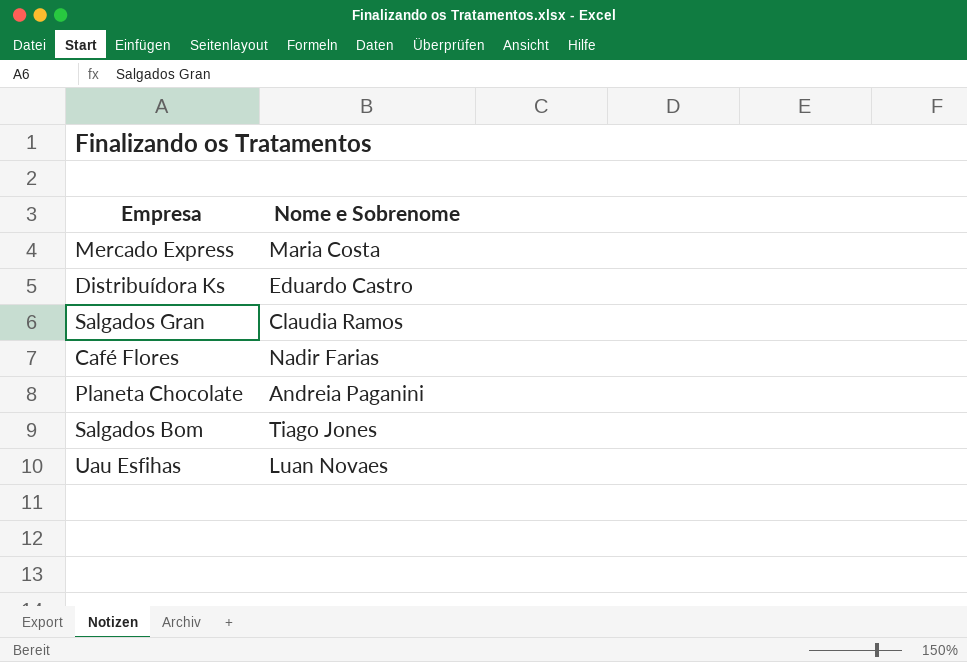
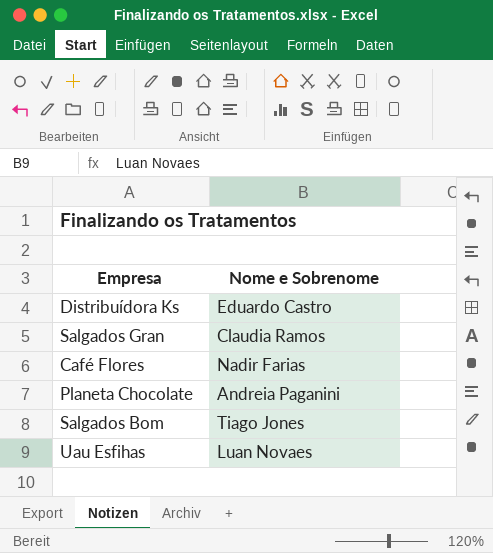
row Mercado Express: Maria Costa -> none

